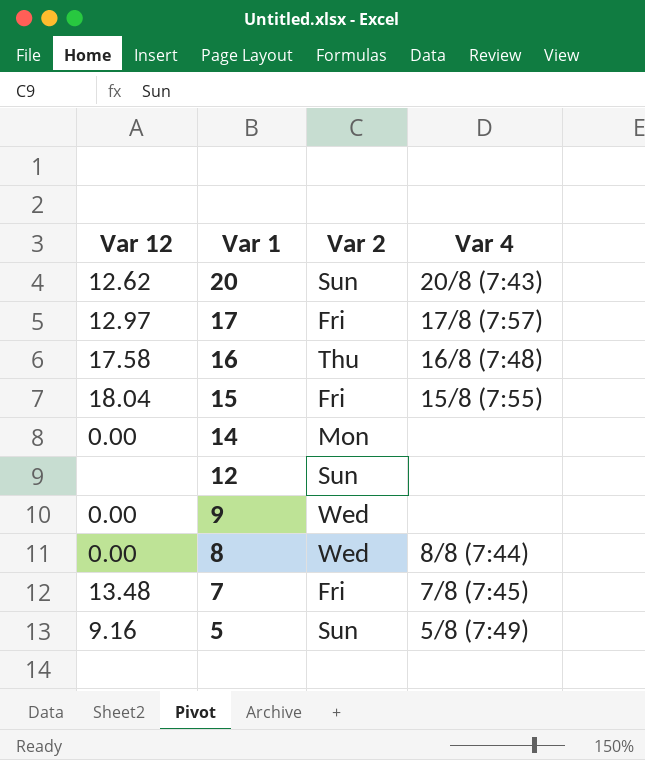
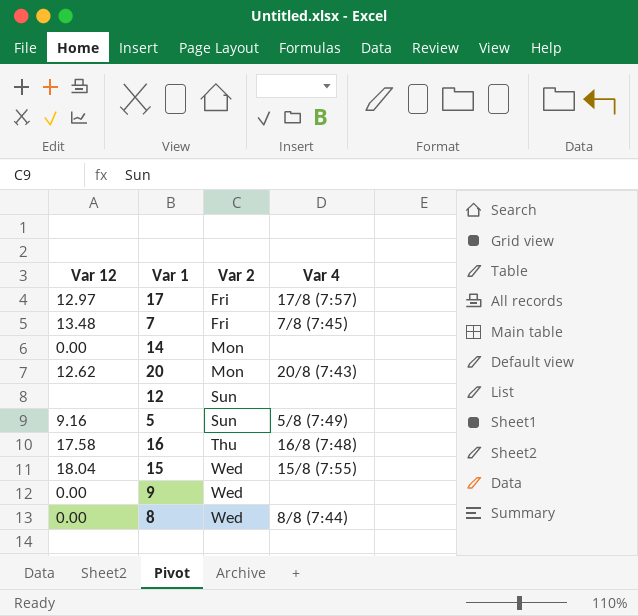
row order: Var 1 descending -> Var 2 ascending
20 | Var 2: Sun -> Mon
15 | Var 2: Fri -> Wed

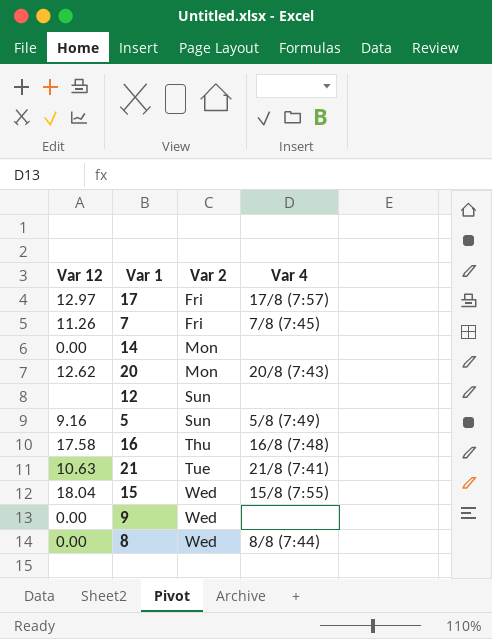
7 | Var 12: 13.48 -> 11.26
row 21: none -> 10.63 | Tue | 21/8 (7:41)

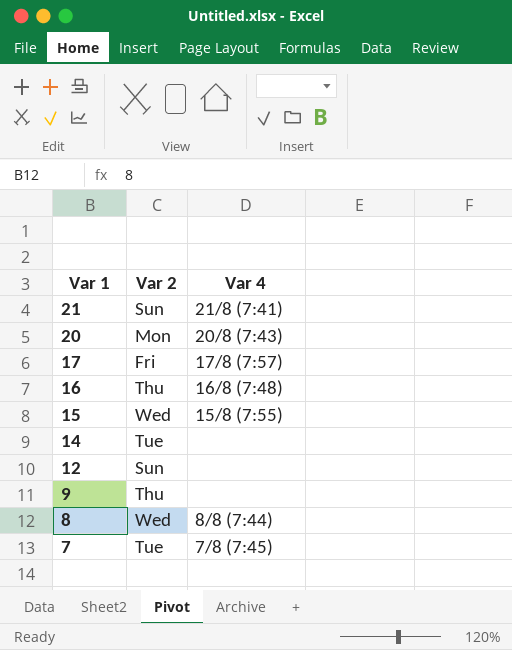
row order: Var 2 ascending -> Var 1 descending
column Var 12 | position: 1 -> none
row 5: 9.16 | Sun | 5/8 (7:49) -> none
21 | Var 2: Tue -> Sun
14 | Var 2: Mon -> Tue
9 | Var 2: Wed -> Thu
7 | Var 2: Fri -> Tue

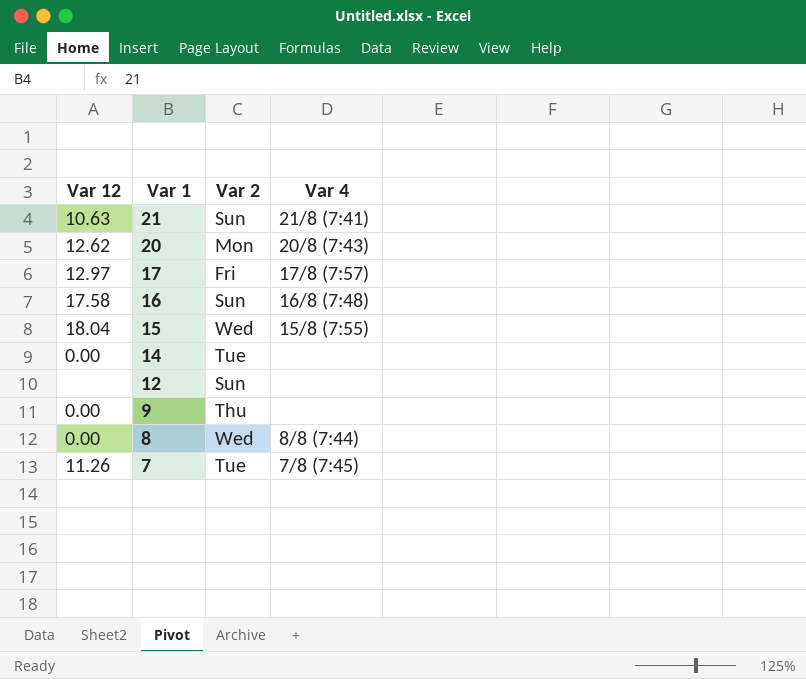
column Var 12 | position: none -> 1
16 | Var 2: Thu -> Sun

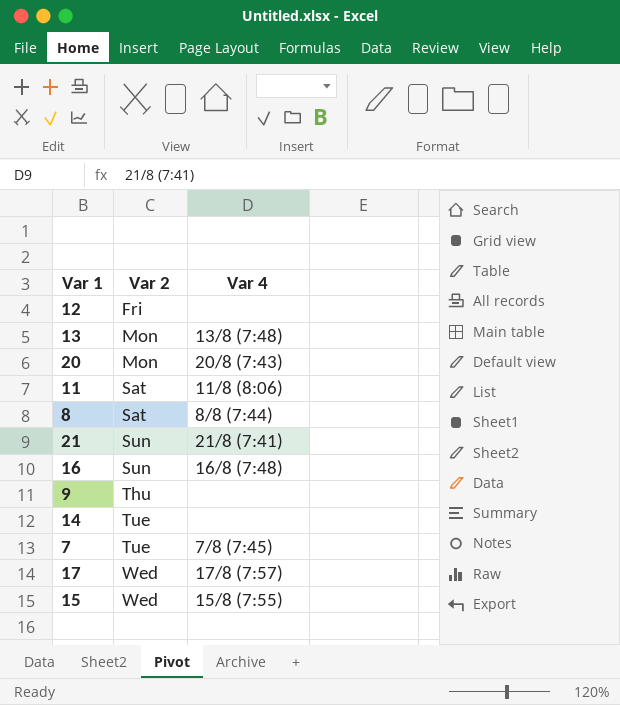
row order: Var 1 descending -> Var 2 ascending
column Var 12 | position: 1 -> none
12 | Var 2: Sun -> Fri
row 13: none -> Mon | 13/8 (7:48)
row 11: none -> Sat | 11/8 (8:06)
8 | Var 2: Wed -> Sat
17 | Var 2: Fri -> Wed

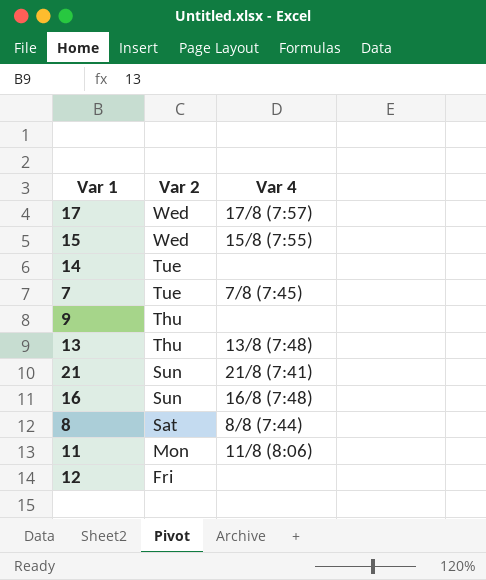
row order: Var 2 ascending -> Var 2 descending
row 20: Mon | 20/8 (7:43) -> none
13 | Var 2: Mon -> Thu
11 | Var 2: Sat -> Mon

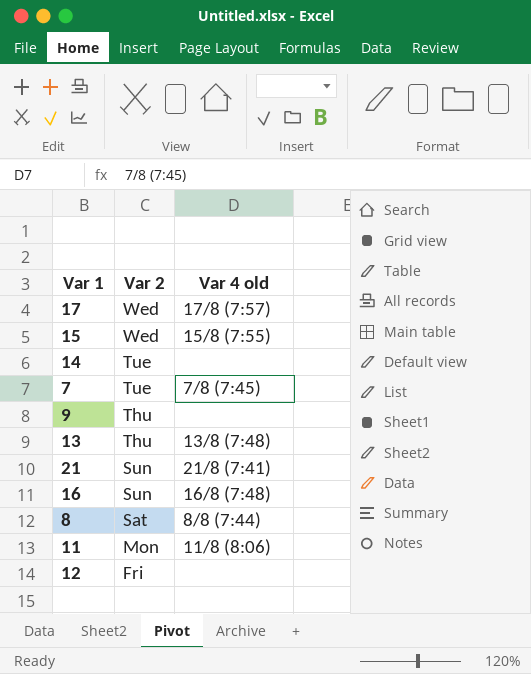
column name: Var 4 -> Var 4 old

